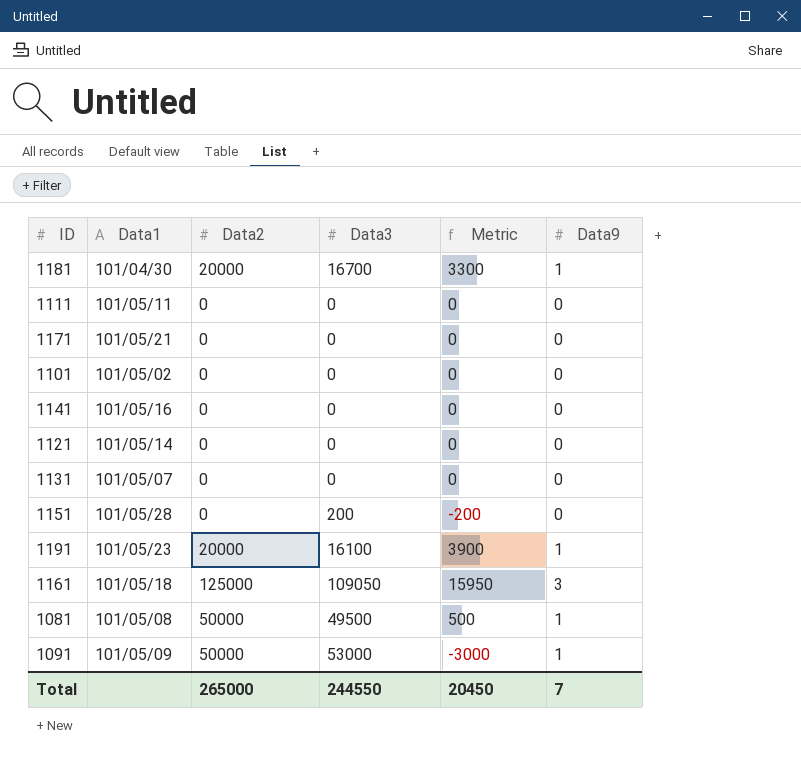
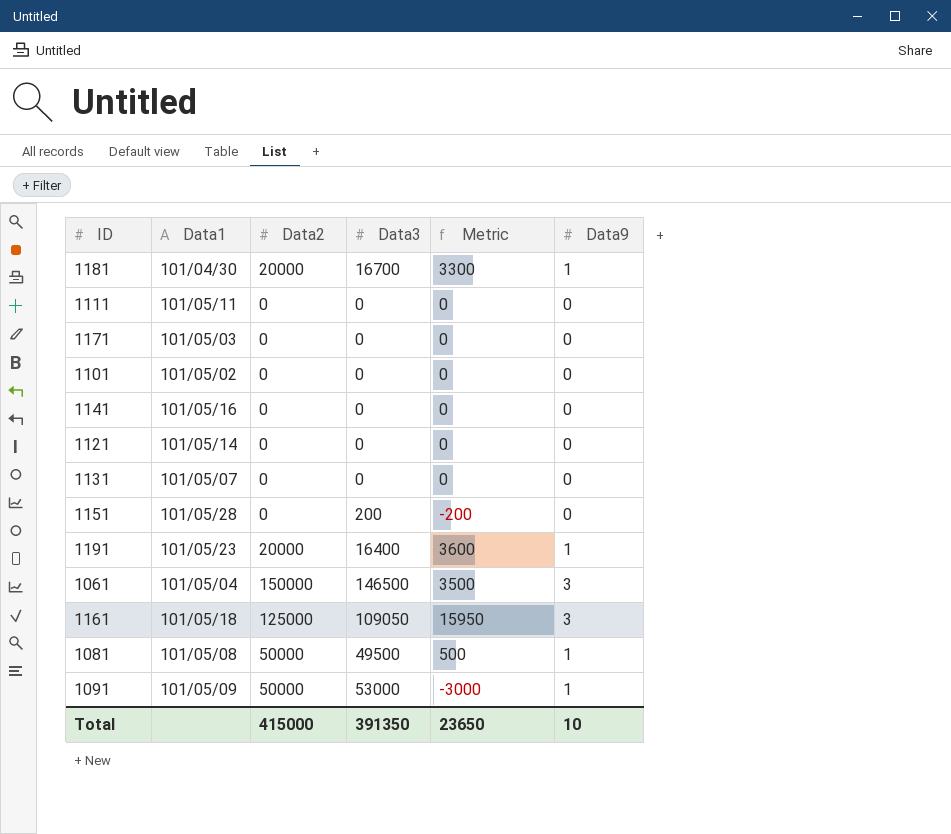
1171 | Data1: 101/05/21 -> 101/05/03
1191 | Data3: 16100 -> 16400
1191 | Metric: 3900 -> 3600
row 1061: none -> 101/05/04 | 150000 | 146500 | 3500 | 3
Total | Data2: 265000 -> 415000
Total | Data3: 244550 -> 391350
Total | Metric: 20450 -> 23650
Total | Data9: 7 -> 10

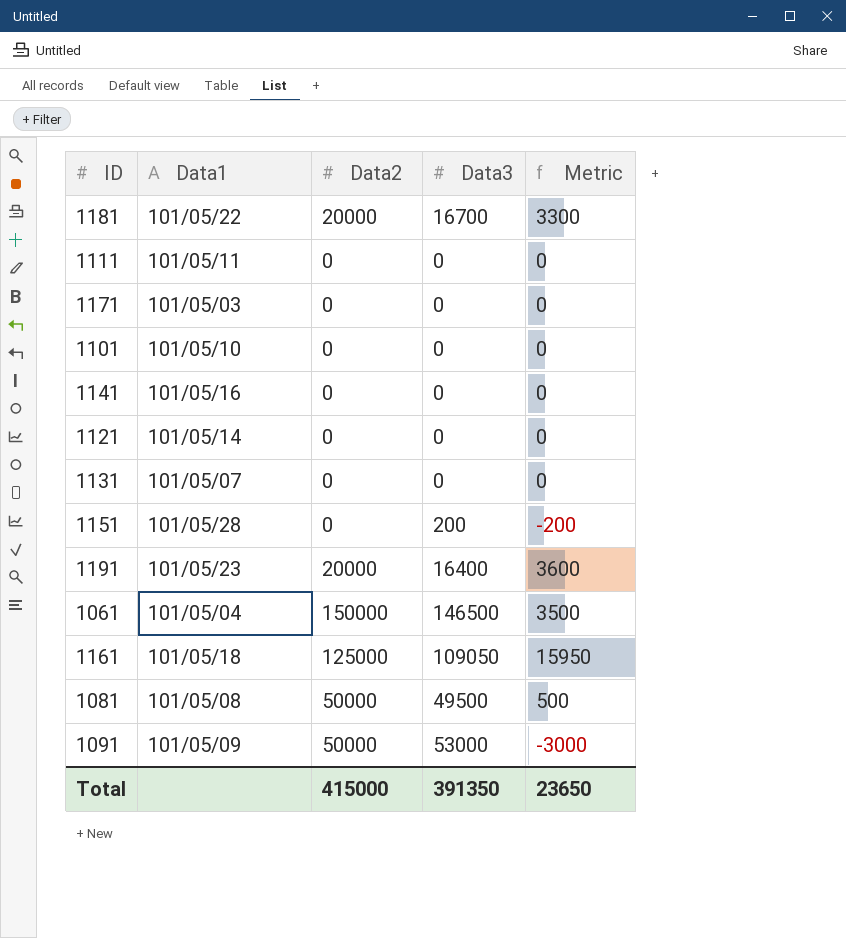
column Data9 | position: 6 -> none
1181 | Data1: 101/04/30 -> 101/05/22
1101 | Data1: 101/05/02 -> 101/05/10

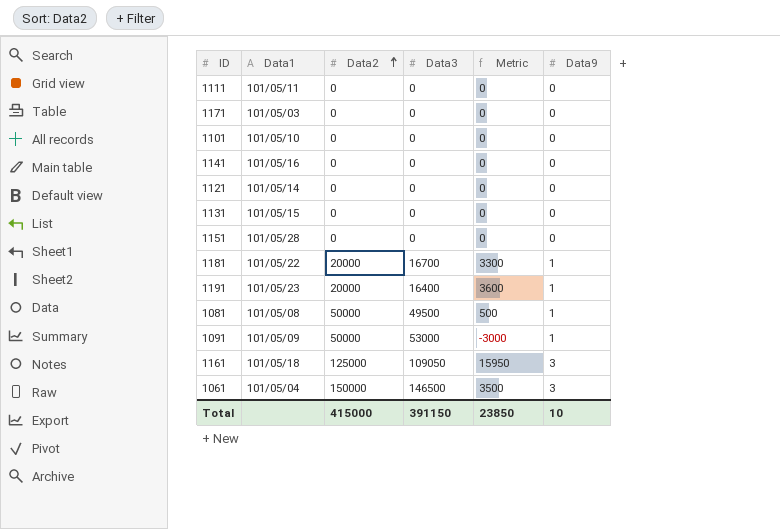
row order: none -> Data2 ascending
column Data9 | position: none -> 6
1131 | Data1: 101/05/07 -> 101/05/15
1151 | Data3: 200 -> 0
1151 | Metric: -200 -> 0
Total | Data3: 391350 -> 391150
Total | Metric: 23650 -> 23850

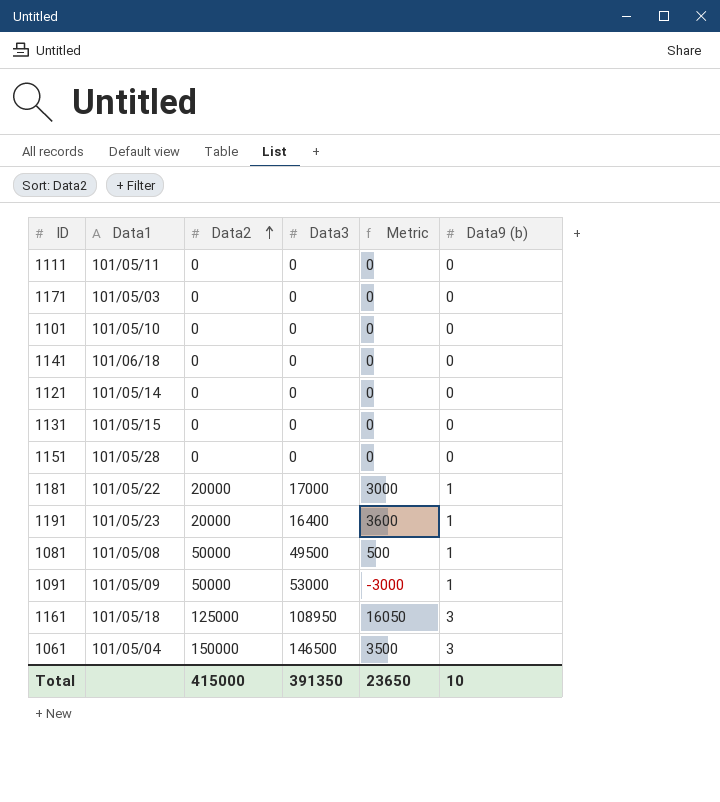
column name: Data9 -> Data9 (b)
1141 | Data1: 101/05/16 -> 101/06/18
1181 | Data3: 16700 -> 17000
1181 | Metric: 3300 -> 3000
1161 | Data3: 109050 -> 108950
1161 | Metric: 15950 -> 16050
Total | Data3: 391150 -> 391350
Total | Metric: 23850 -> 23650

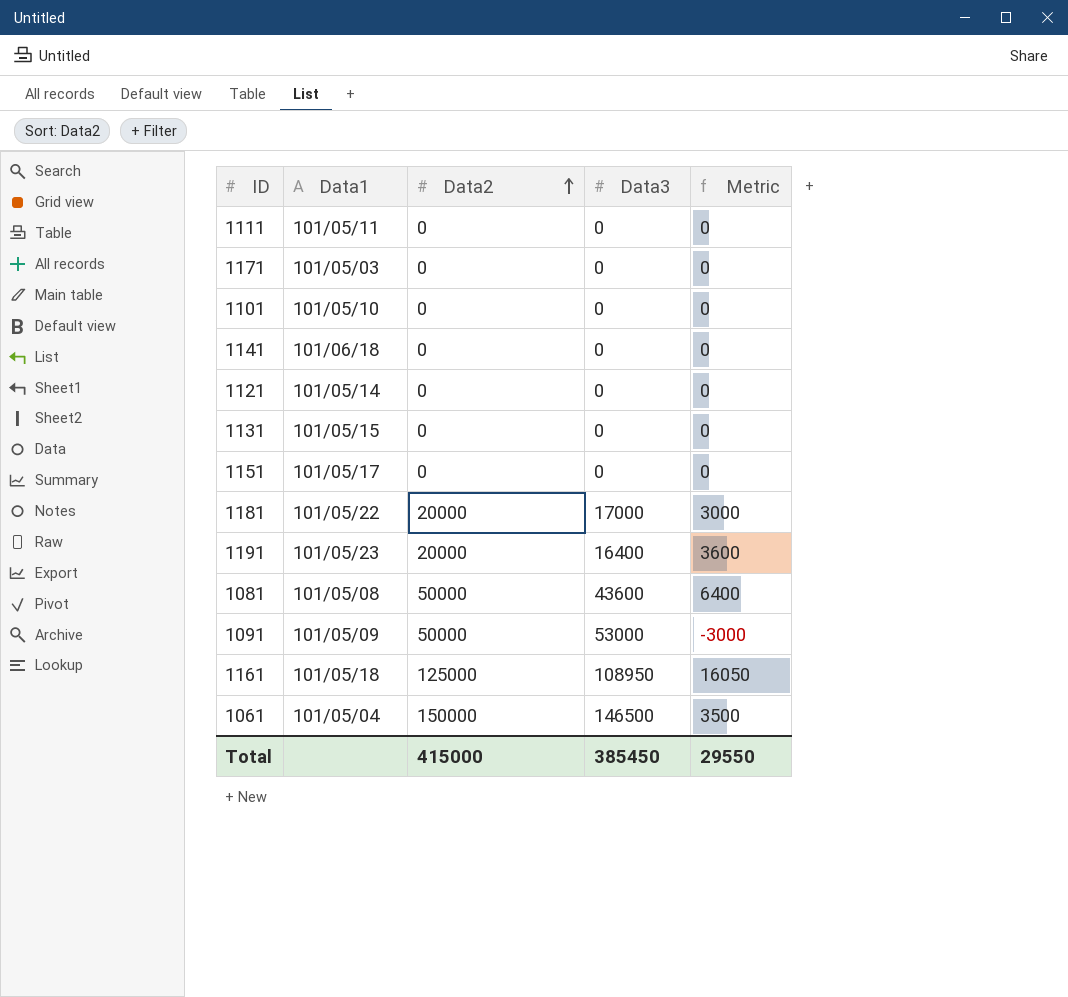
column Data9 (b) | position: 6 -> none
1151 | Data1: 101/05/28 -> 101/05/17
1081 | Data3: 49500 -> 43600
1081 | Metric: 500 -> 6400
Total | Data3: 391350 -> 385450
Total | Metric: 23650 -> 29550

